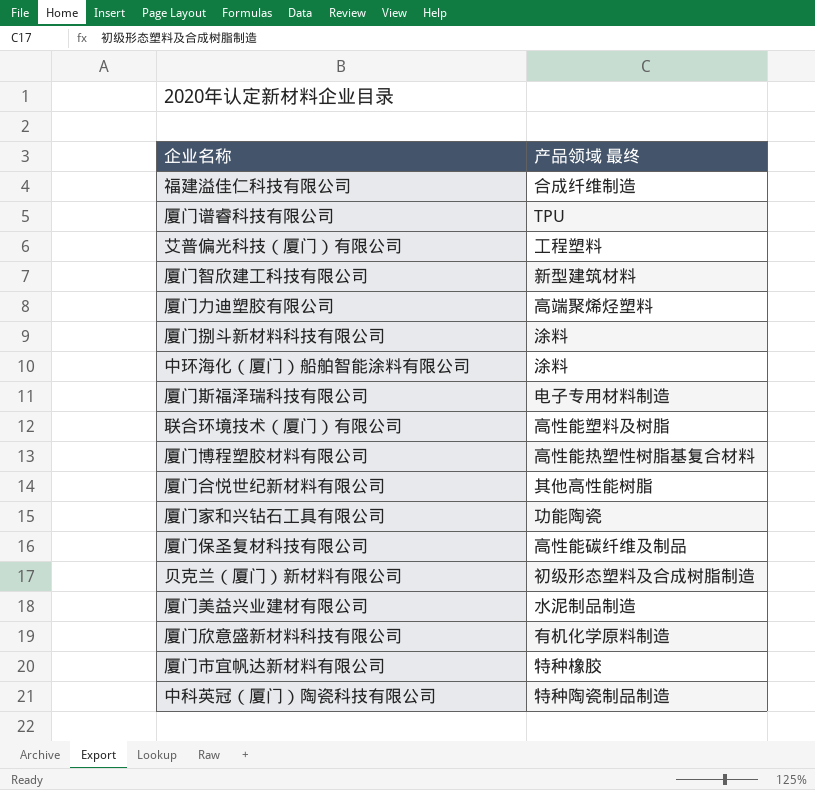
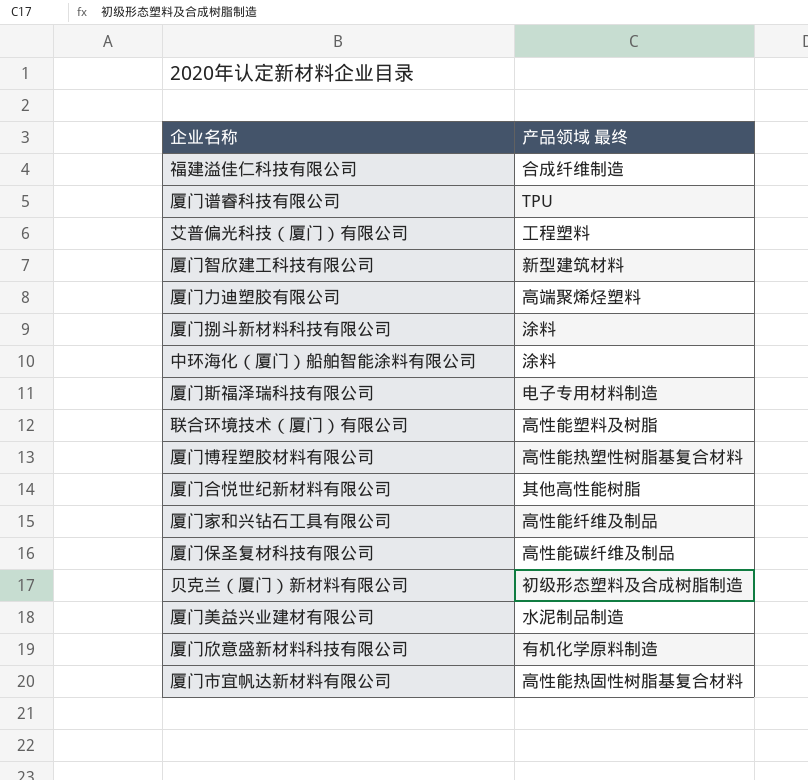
row 中科英冠（厦门）陶瓷科技有限公司: 特种陶瓷制品制造 -> none
厦门家和兴钻石工具有限公司 | 产品领域 最终: 功能陶瓷 -> 高性能纤维及制品
厦门市宜帆达新材料有限公司 | 产品领域 最终: 特种橡胶 -> 高性能热固性树脂基复合材料

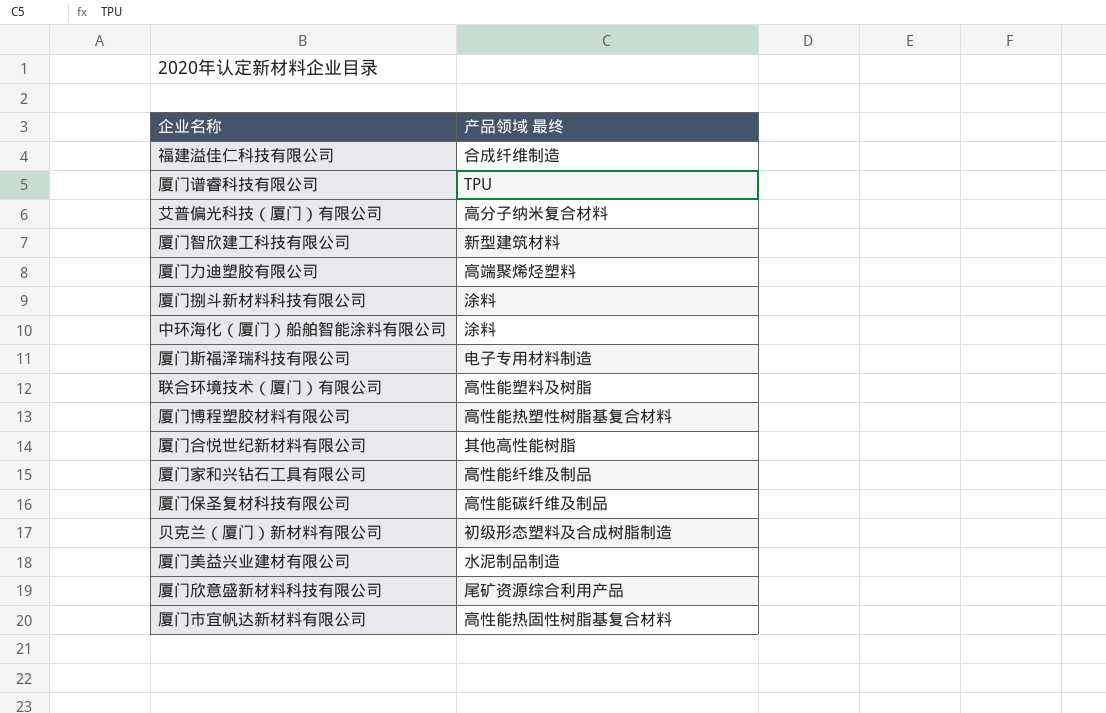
艾普偏光科技（厦门）有限公司 | 产品领域 最终: 工程塑料 -> 高分子纳米复合材料
厦门欣意盛新材料科技有限公司 | 产品领域 最终: 有机化学原料制造 -> 尾矿资源综合利用产品

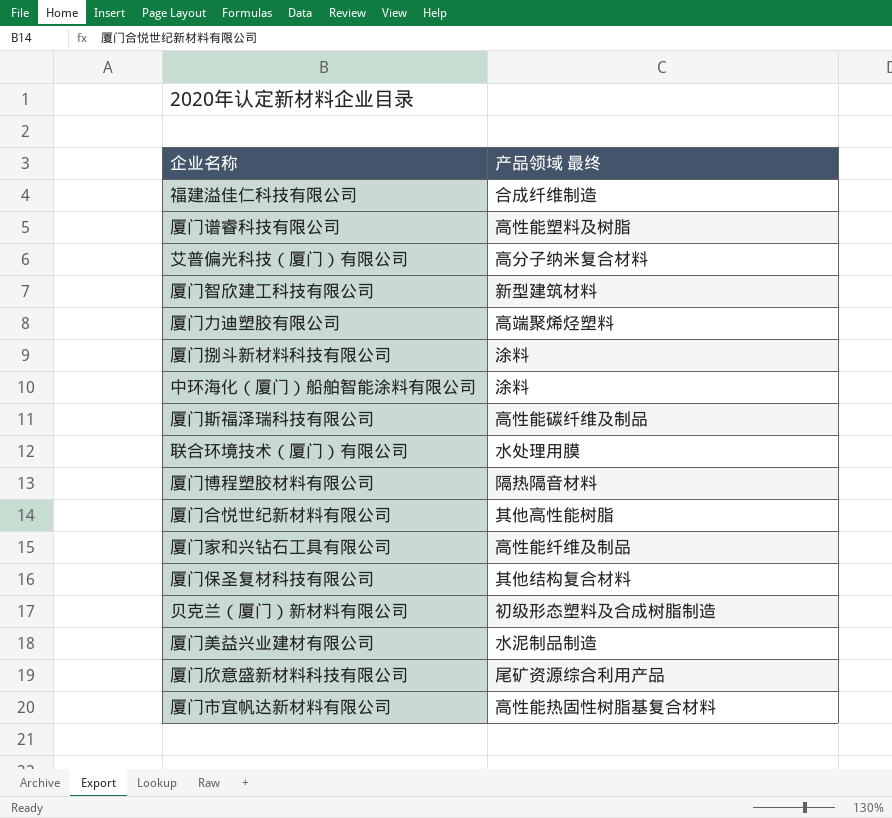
厦门谱睿科技有限公司 | 产品领域 最终: TPU -> 高性能塑料及树脂
厦门斯福泽瑞科技有限公司 | 产品领域 最终: 电子专用材料制造 -> 高性能碳纤维及制品
联合环境技术（厦门）有限公司 | 产品领域 最终: 高性能塑料及树脂 -> 水处理用膜
厦门博程塑胶材料有限公司 | 产品领域 最终: 高性能热塑性树脂基复合材料 -> 隔热隔音材料
厦门保圣复材科技有限公司 | 产品领域 最终: 高性能碳纤维及制品 -> 其他结构复合材料

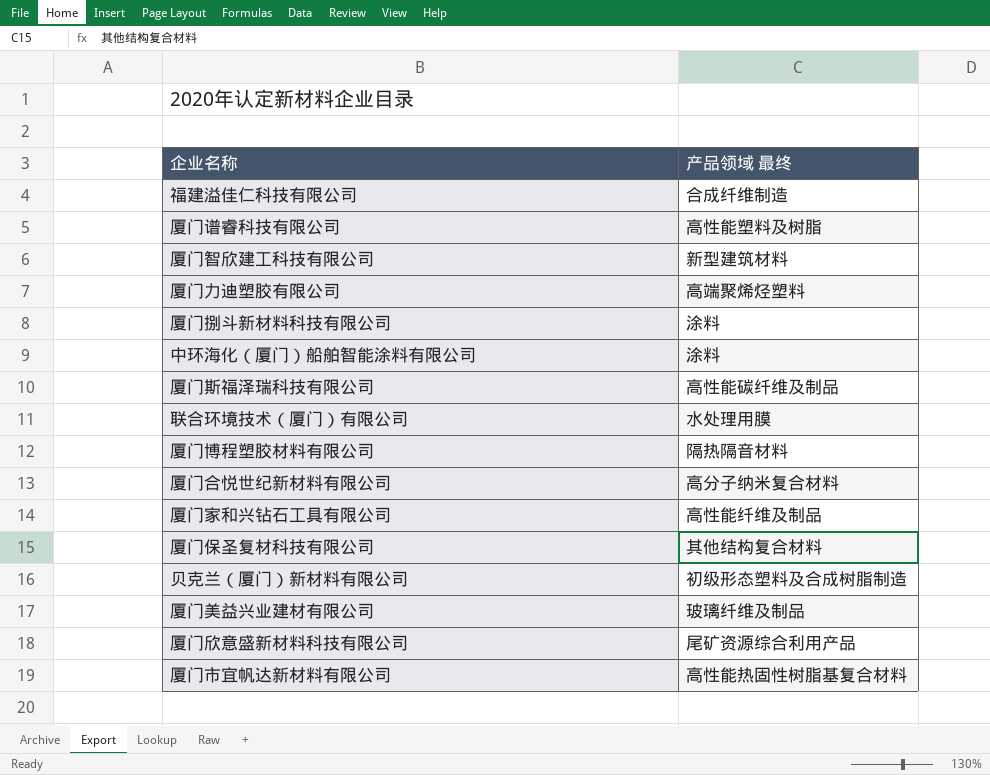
row 艾普偏光科技（厦门）有限公司: 高分子纳米复合材料 -> none
厦门合悦世纪新材料有限公司 | 产品领域 最终: 其他高性能树脂 -> 高分子纳米复合材料
厦门美益兴业建材有限公司 | 产品领域 最终: 水泥制品制造 -> 玻璃纤维及制品

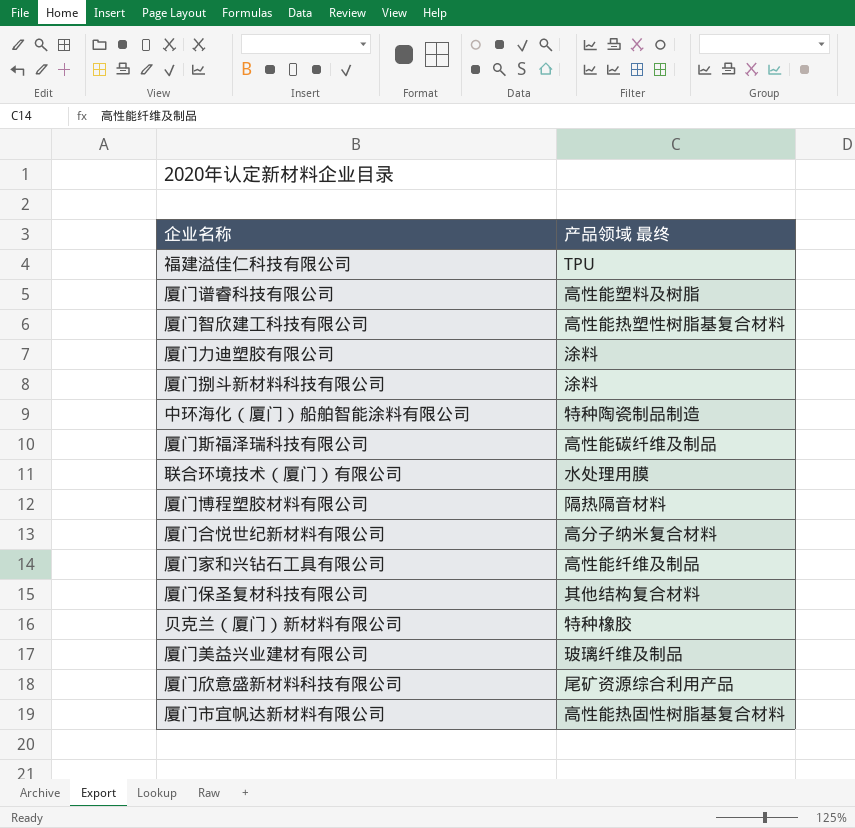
福建溢佳仁科技有限公司 | 产品领域 最终: 合成纤维制造 -> TPU
厦门智欣建工科技有限公司 | 产品领域 最终: 新型建筑材料 -> 高性能热塑性树脂基复合材料
厦门力迪塑胶有限公司 | 产品领域 最终: 高端聚烯烃塑料 -> 涂料
中环海化（厦门）船舶智能涂料有限公司 | 产品领域 最终: 涂料 -> 特种陶瓷制品制造
贝克兰（厦门）新材料有限公司 | 产品领域 最终: 初级形态塑料及合成树脂制造 -> 特种橡胶

